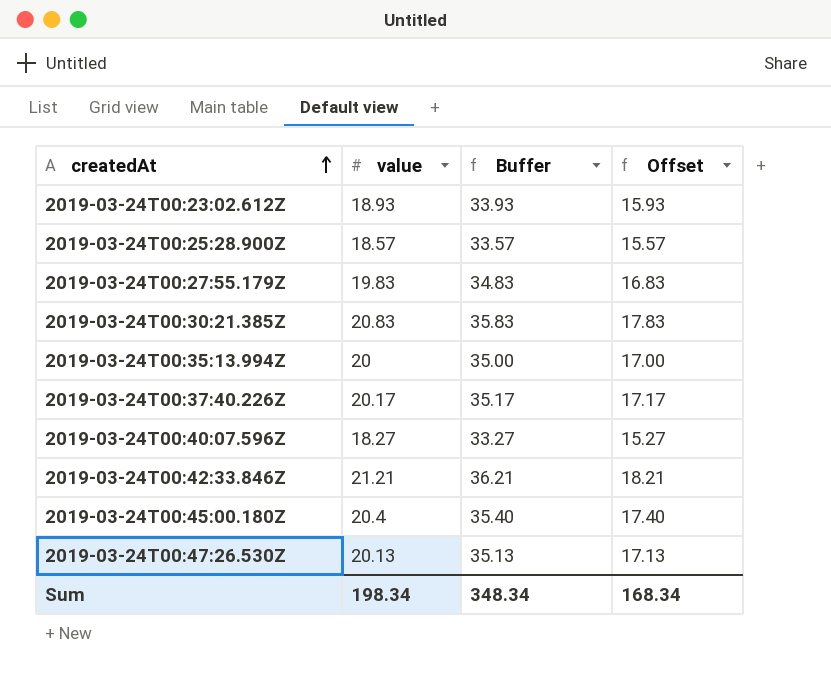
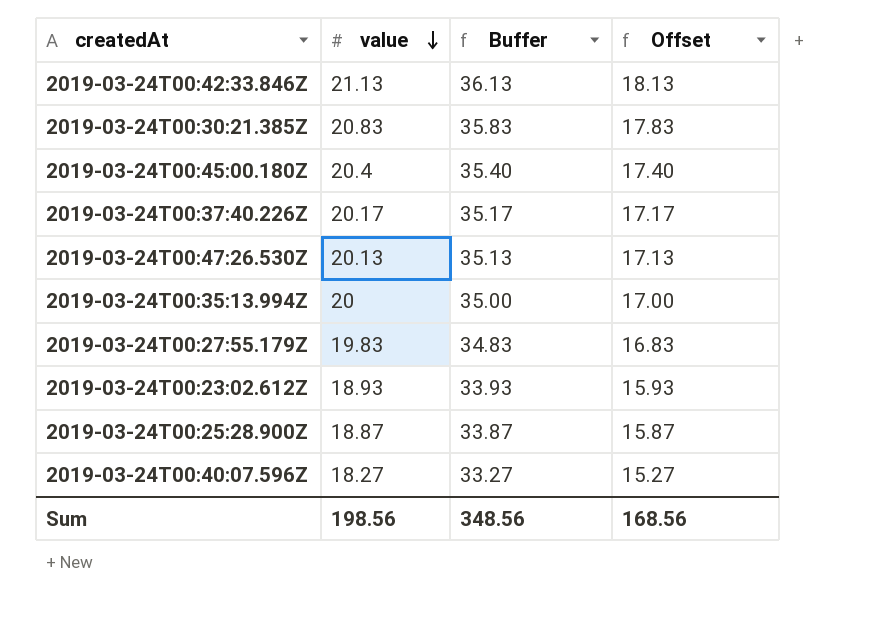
row order: createdAt ascending -> value descending
2019-03-24T00:42:33.846Z | value: 21.21 -> 21.13
2019-03-24T00:42:33.846Z | Buffer: 36.21 -> 36.13
2019-03-24T00:42:33.846Z | Offset: 18.21 -> 18.13
2019-03-24T00:25:28.900Z | value: 18.57 -> 18.87
2019-03-24T00:25:28.900Z | Buffer: 33.57 -> 33.87
2019-03-24T00:25:28.900Z | Offset: 15.57 -> 15.87
Sum | value: 198.34 -> 198.56
Sum | Buffer: 348.34 -> 348.56
Sum | Offset: 168.34 -> 168.56

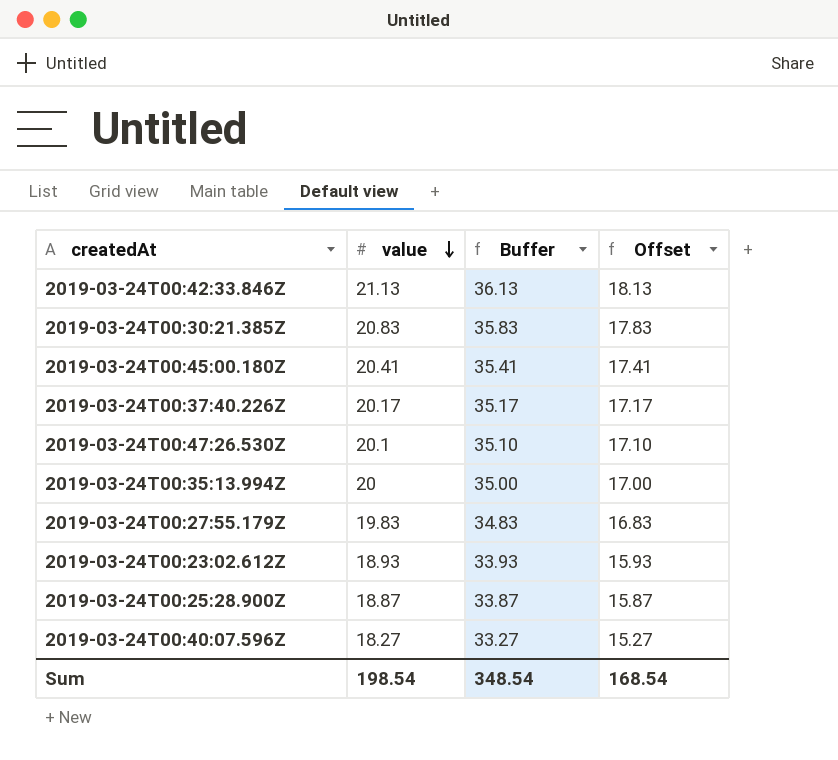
2019-03-24T00:45:00.180Z | value: 20.4 -> 20.41
2019-03-24T00:45:00.180Z | Buffer: 35.40 -> 35.41
2019-03-24T00:45:00.180Z | Offset: 17.40 -> 17.41
2019-03-24T00:47:26.530Z | value: 20.13 -> 20.1
2019-03-24T00:47:26.530Z | Buffer: 35.13 -> 35.10
2019-03-24T00:47:26.530Z | Offset: 17.13 -> 17.10
Sum | value: 198.56 -> 198.54
Sum | Buffer: 348.56 -> 348.54
Sum | Offset: 168.56 -> 168.54

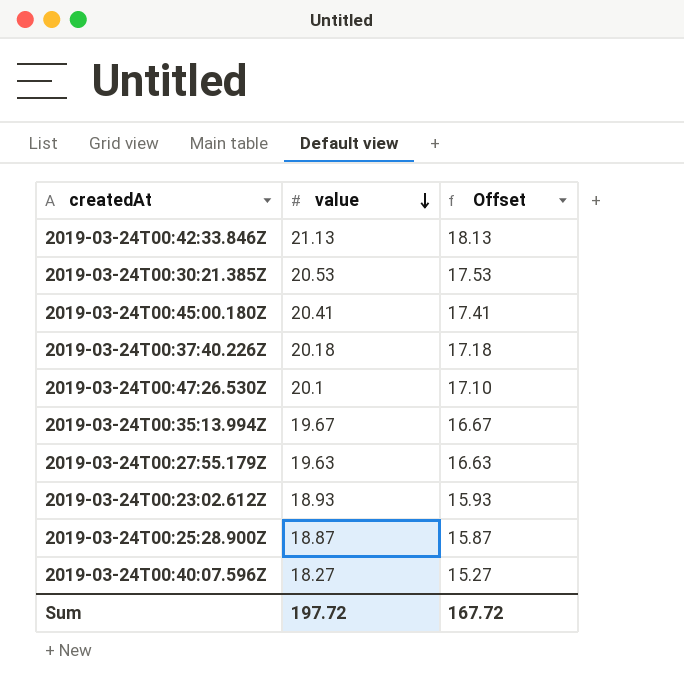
column Buffer | formula: [value] + 15 -> none
2019-03-24T00:30:21.385Z | value: 20.83 -> 20.53
2019-03-24T00:30:21.385Z | Offset: 17.83 -> 17.53
2019-03-24T00:37:40.226Z | value: 20.17 -> 20.18
2019-03-24T00:37:40.226Z | Offset: 17.17 -> 17.18
2019-03-24T00:35:13.994Z | value: 20 -> 19.67
2019-03-24T00:35:13.994Z | Offset: 17.00 -> 16.67
2019-03-24T00:27:55.179Z | value: 19.83 -> 19.63
2019-03-24T00:27:55.179Z | Offset: 16.83 -> 16.63
Sum | value: 198.54 -> 197.72
Sum | Offset: 168.54 -> 167.72

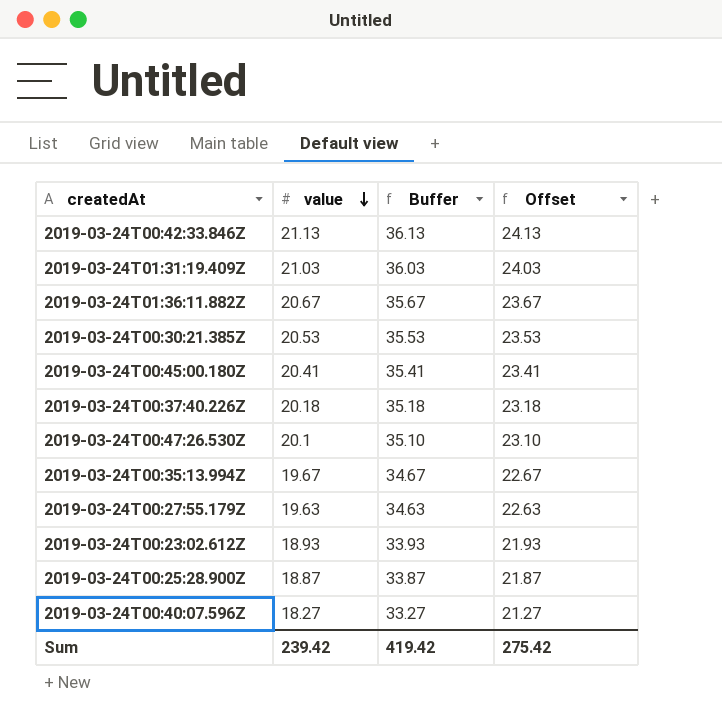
column Buffer | formula: none -> [value] + 15
column Offset | formula: [value] - 3 -> [value] + 3
row 2019-03-24T01:31:19.409Z: none -> 21.03 | 36.03 | 24.03
row 2019-03-24T01:36:11.882Z: none -> 20.67 | 35.67 | 23.67
Sum | value: 197.72 -> 239.42
Sum | Offset: 167.72 -> 275.42

